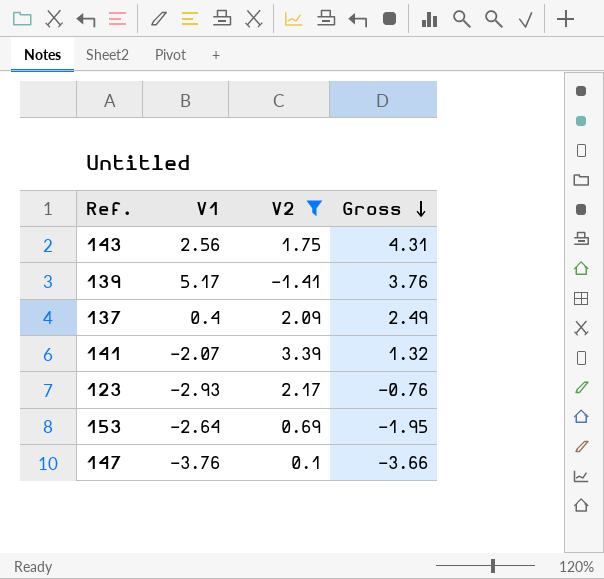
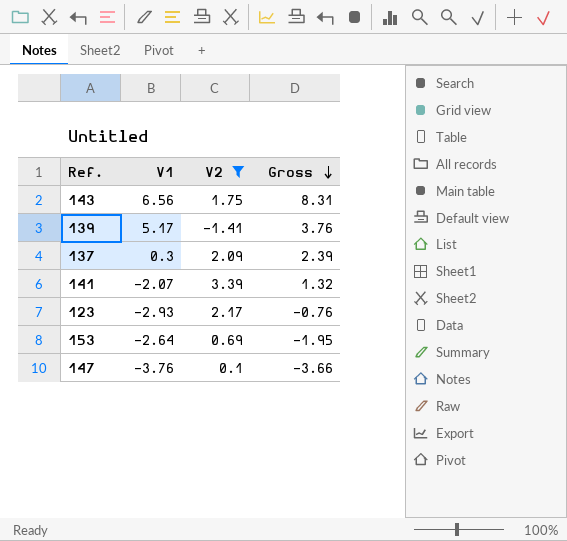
143 | V1: 2.56 -> 6.56
143 | Gross: 4.31 -> 8.31
137 | V1: 0.4 -> 0.3
137 | Gross: 2.49 -> 2.39

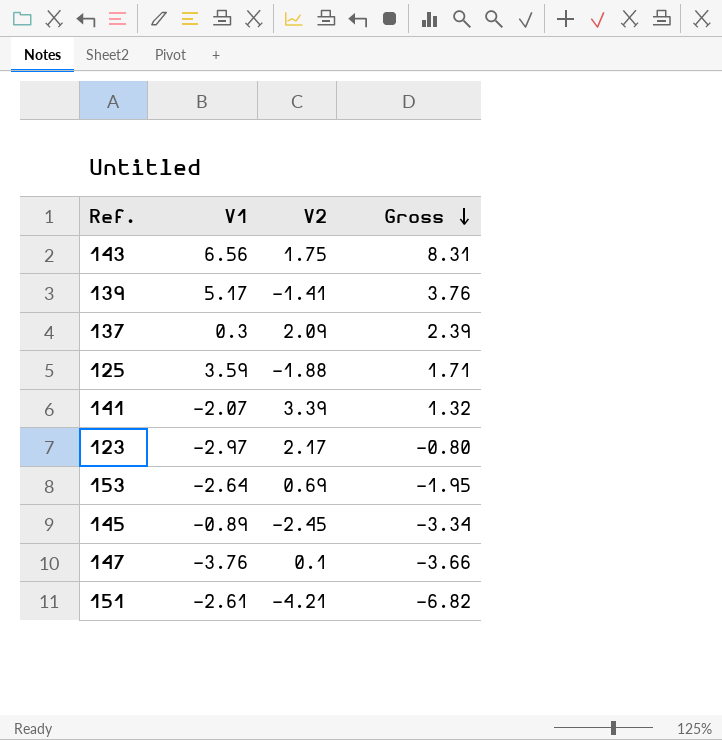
filter: V2 >= -1.41 -> none
123 | V1: -2.93 -> -2.97
123 | Gross: -0.76 -> -0.80

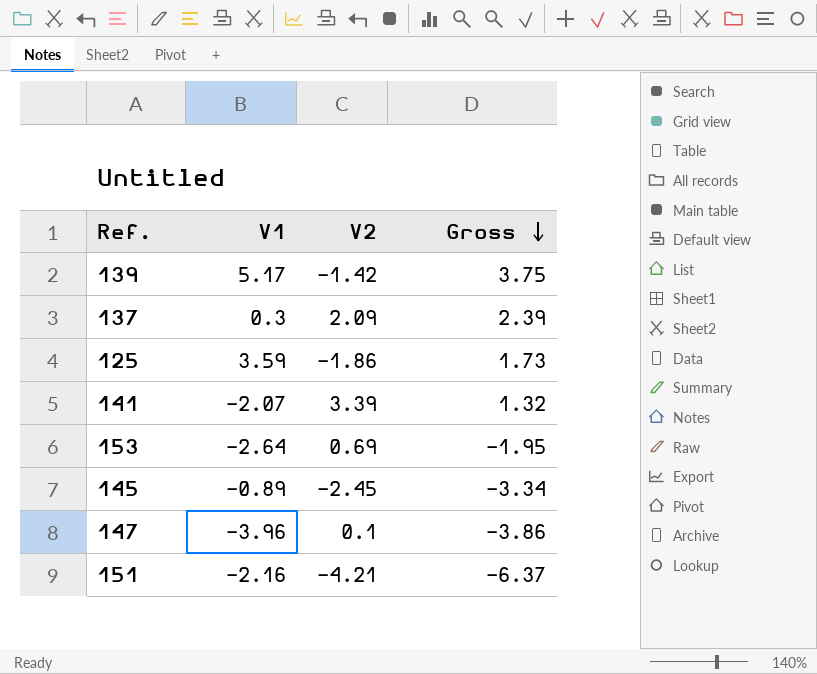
row 143: 6.56 | 1.75 | 8.31 -> none
row 123: -2.97 | 2.17 | -0.80 -> none
139 | V2: -1.41 -> -1.42
139 | Gross: 3.76 -> 3.75
125 | V2: -1.88 -> -1.86
125 | Gross: 1.71 -> 1.73
147 | V1: -3.76 -> -3.96
147 | Gross: -3.66 -> -3.86
151 | V1: -2.61 -> -2.16
151 | Gross: -6.82 -> -6.37

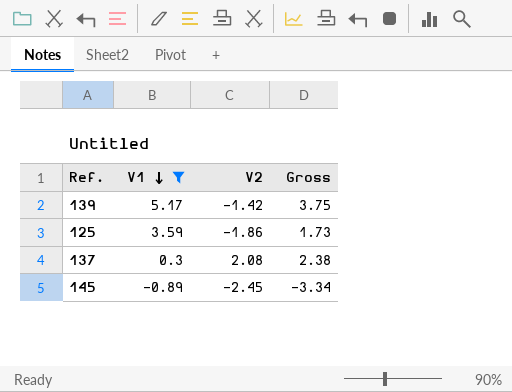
filter: none -> V1 >= -0.89
row order: Gross descending -> V1 descending
137 | V2: 2.09 -> 2.08
137 | Gross: 2.39 -> 2.38

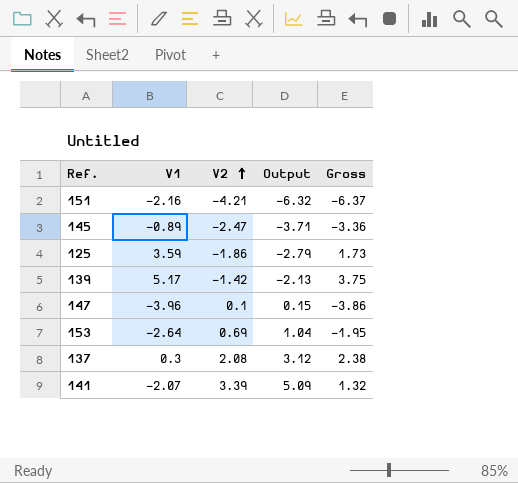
filter: V1 >= -0.89 -> none
row order: V1 descending -> V2 ascending
column Output | formula: none -> [V2] * 1.5
145 | V2: -2.45 -> -2.47
145 | Gross: -3.34 -> -3.36

